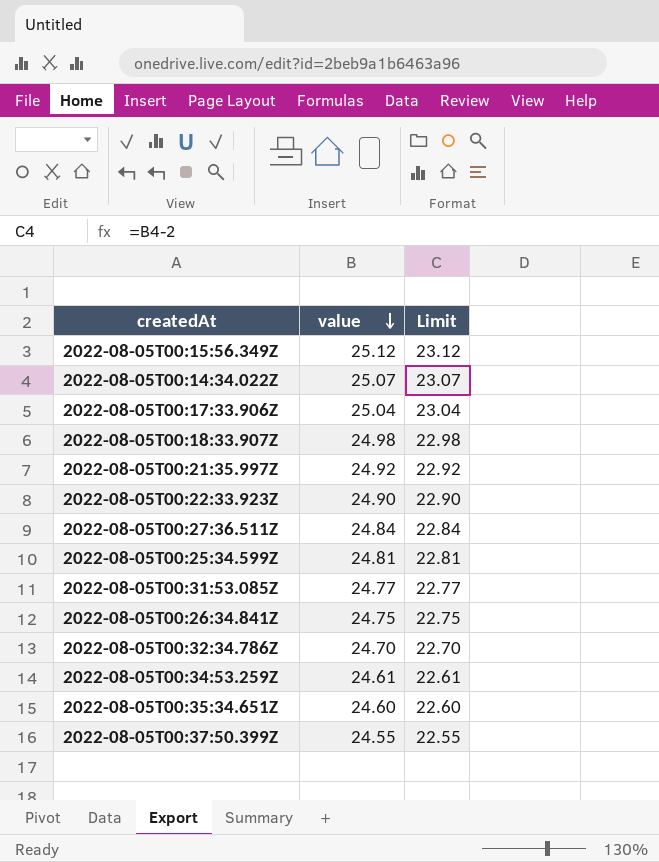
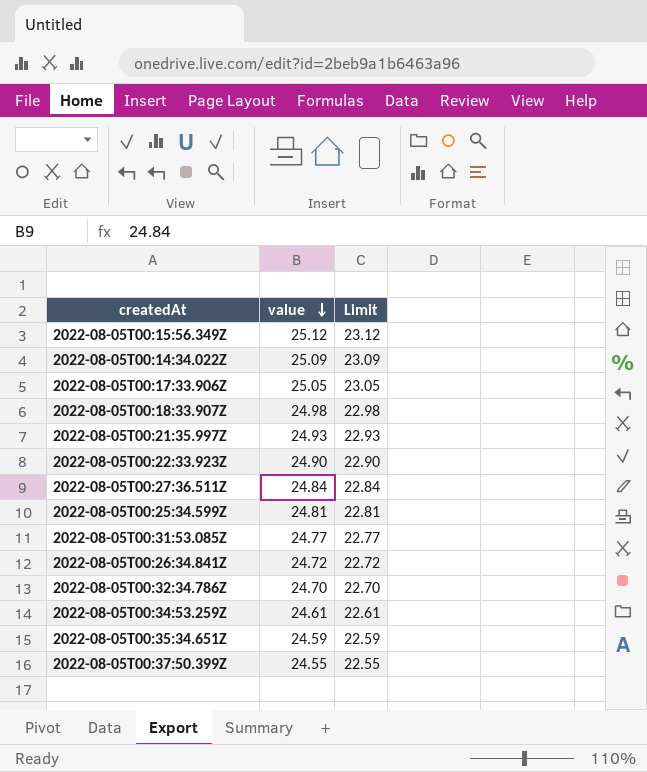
2022-08-05T00:14:34.022Z | value: 25.07 -> 25.09
2022-08-05T00:14:34.022Z | Limit: 23.07 -> 23.09
2022-08-05T00:17:33.906Z | value: 25.04 -> 25.05
2022-08-05T00:17:33.906Z | Limit: 23.04 -> 23.05
2022-08-05T00:21:35.997Z | value: 24.92 -> 24.93
2022-08-05T00:21:35.997Z | Limit: 22.92 -> 22.93
2022-08-05T00:26:34.841Z | value: 24.75 -> 24.72
2022-08-05T00:26:34.841Z | Limit: 22.75 -> 22.72
2022-08-05T00:35:34.651Z | value: 24.60 -> 24.59
2022-08-05T00:35:34.651Z | Limit: 22.60 -> 22.59

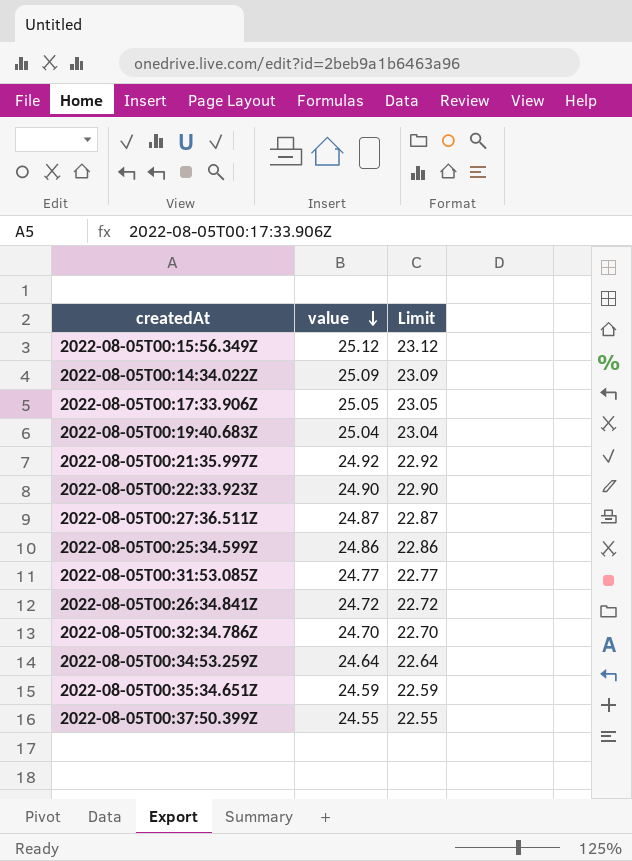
row 2022-08-05T00:18:33.907Z: 24.98 | 22.98 -> none
row 2022-08-05T00:19:40.683Z: none -> 25.04 | 23.04
2022-08-05T00:21:35.997Z | value: 24.93 -> 24.92
2022-08-05T00:21:35.997Z | Limit: 22.93 -> 22.92
2022-08-05T00:27:36.511Z | value: 24.84 -> 24.87
2022-08-05T00:27:36.511Z | Limit: 22.84 -> 22.87
2022-08-05T00:25:34.599Z | value: 24.81 -> 24.86
2022-08-05T00:25:34.599Z | Limit: 22.81 -> 22.86
2022-08-05T00:34:53.259Z | value: 24.61 -> 24.64
2022-08-05T00:34:53.259Z | Limit: 22.61 -> 22.64

